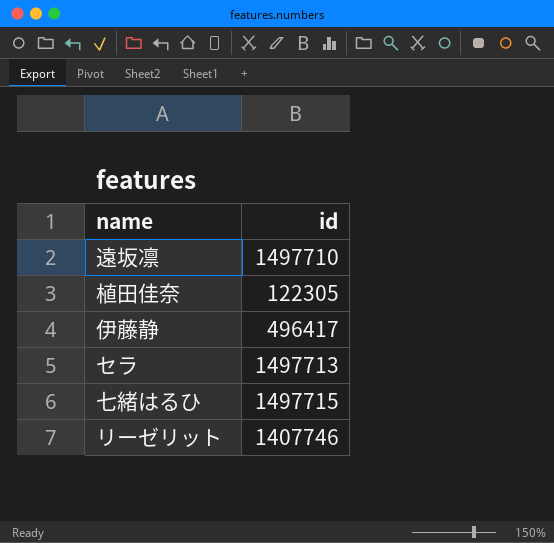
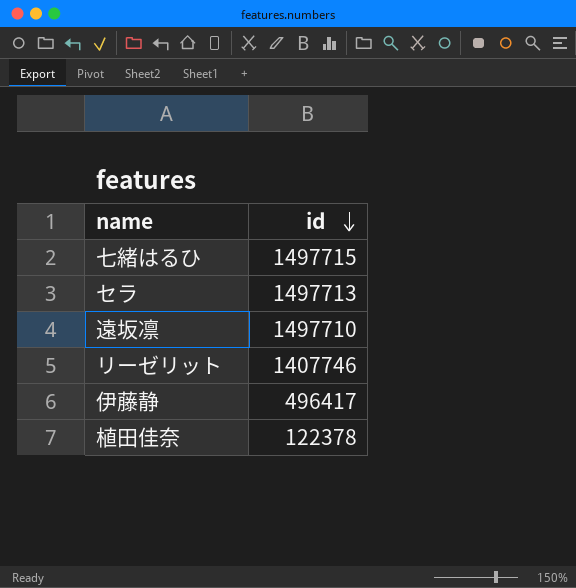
row order: none -> id descending
植田佳奈 | id: 122305 -> 122378

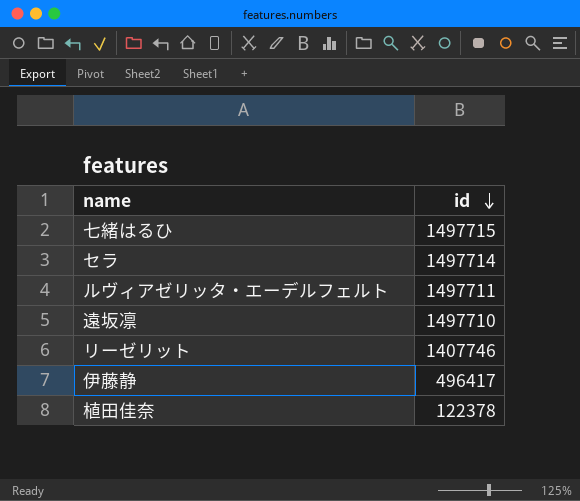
セラ | id: 1497713 -> 1497714
row ルヴィアゼリッタ・エーデルフェルト: none -> 1497711

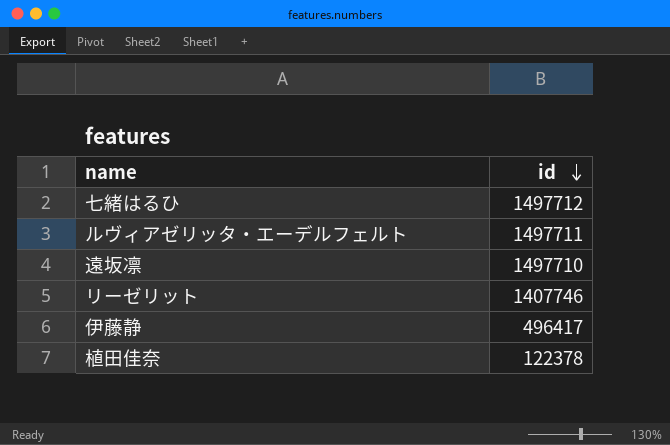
row セラ: 1497714 -> none
七緒はるひ | id: 1497715 -> 1497712

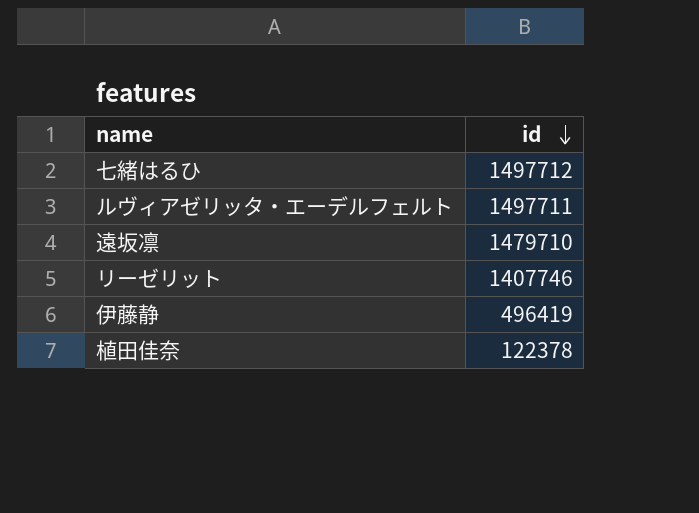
遠坂凛 | id: 1497710 -> 1479710
伊藤静 | id: 496417 -> 496419

